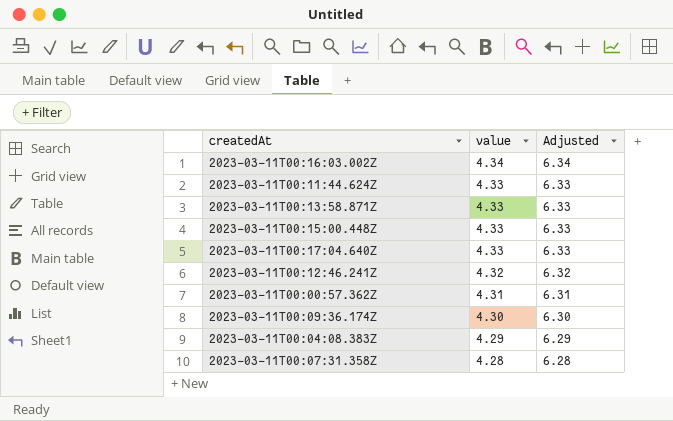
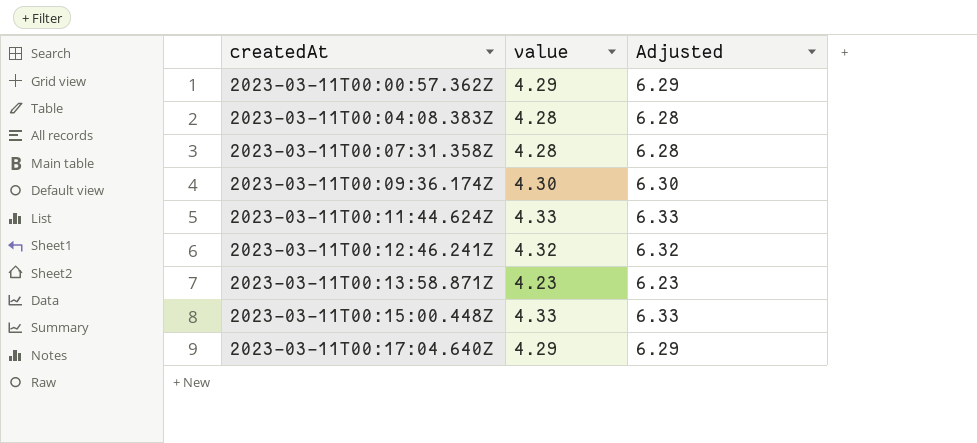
row order: value descending -> createdAt ascending
row 2023-03-11T00:16:03.002Z: 4.34 | 6.34 -> none
2023-03-11T00:00:57.362Z | value: 4.31 -> 4.29
2023-03-11T00:00:57.362Z | Adjusted: 6.31 -> 6.29
2023-03-11T00:04:08.383Z | value: 4.29 -> 4.28
2023-03-11T00:04:08.383Z | Adjusted: 6.29 -> 6.28
2023-03-11T00:13:58.871Z | value: 4.33 -> 4.23
2023-03-11T00:13:58.871Z | Adjusted: 6.33 -> 6.23
2023-03-11T00:17:04.640Z | value: 4.33 -> 4.29
2023-03-11T00:17:04.640Z | Adjusted: 6.33 -> 6.29

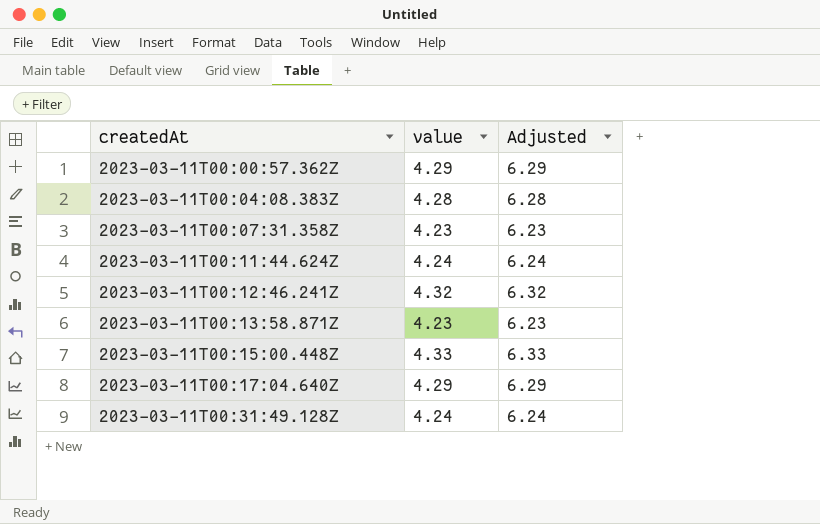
row 2023-03-11T00:09:36.174Z: 4.30 | 6.30 -> none
2023-03-11T00:07:31.358Z | value: 4.28 -> 4.23
2023-03-11T00:07:31.358Z | Adjusted: 6.28 -> 6.23
2023-03-11T00:11:44.624Z | value: 4.33 -> 4.24
2023-03-11T00:11:44.624Z | Adjusted: 6.33 -> 6.24
row 2023-03-11T00:31:49.128Z: none -> 4.24 | 6.24

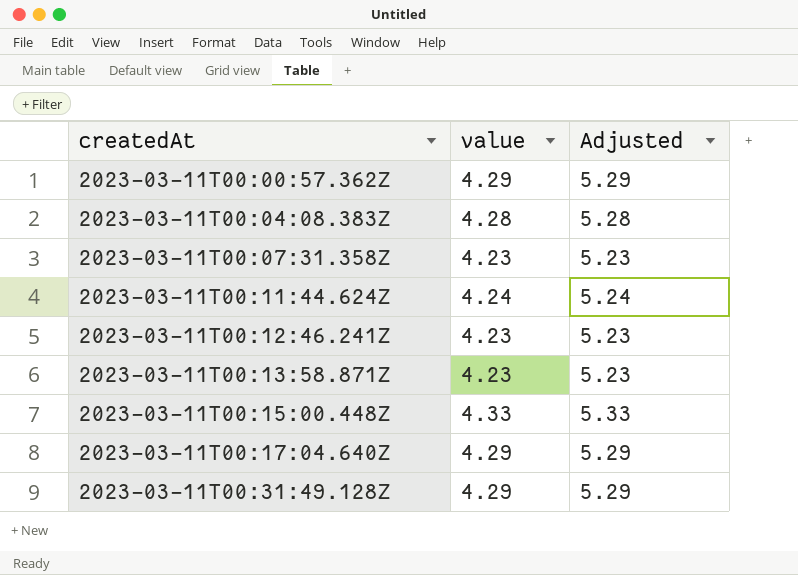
column Adjusted | formula: [value] + 2 -> [value] + 1
2023-03-11T00:12:46.241Z | value: 4.32 -> 4.23
2023-03-11T00:31:49.128Z | value: 4.24 -> 4.29

